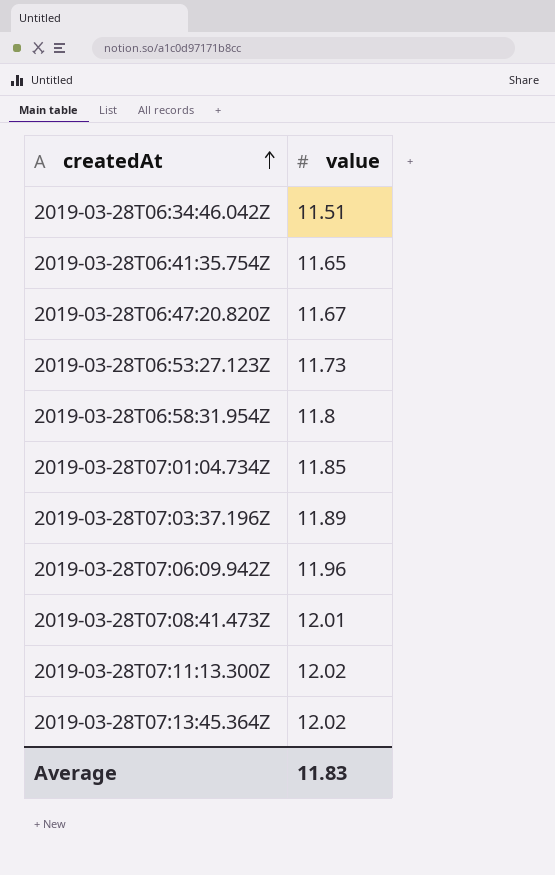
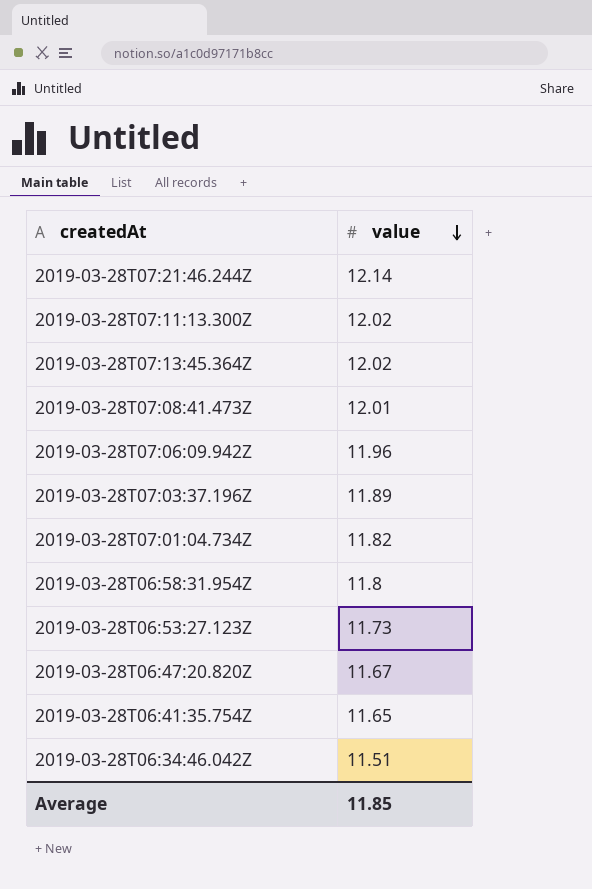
row order: createdAt ascending -> value descending
row 2019-03-28T07:21:46.244Z: none -> 12.14
2019-03-28T07:01:04.734Z | value: 11.85 -> 11.82
Average | value: 11.83 -> 11.85

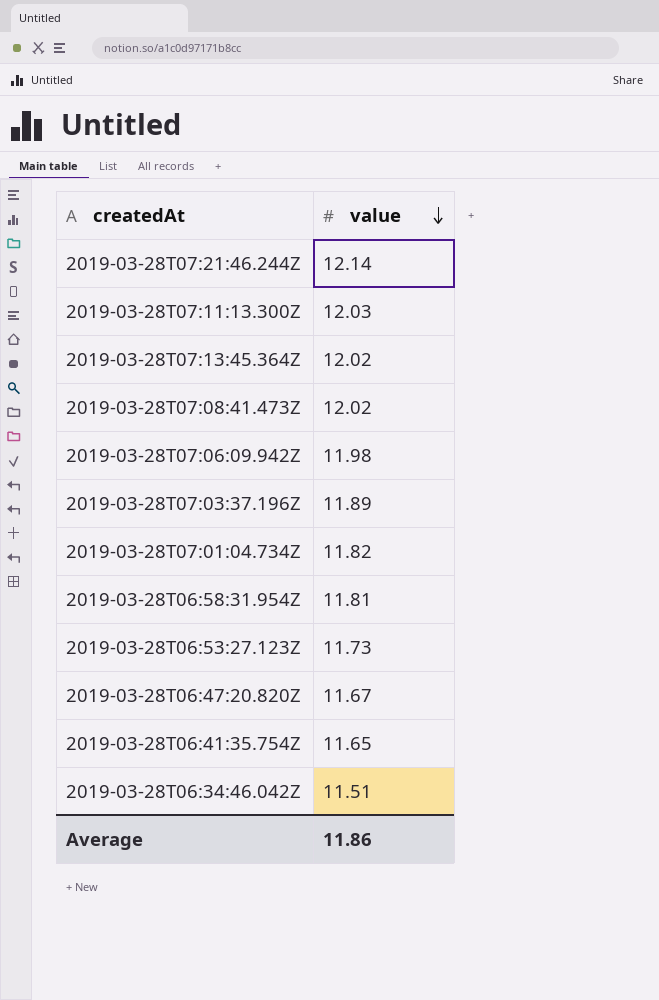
2019-03-28T07:11:13.300Z | value: 12.02 -> 12.03
2019-03-28T07:08:41.473Z | value: 12.01 -> 12.02
2019-03-28T07:06:09.942Z | value: 11.96 -> 11.98
2019-03-28T06:58:31.954Z | value: 11.8 -> 11.81
Average | value: 11.85 -> 11.86

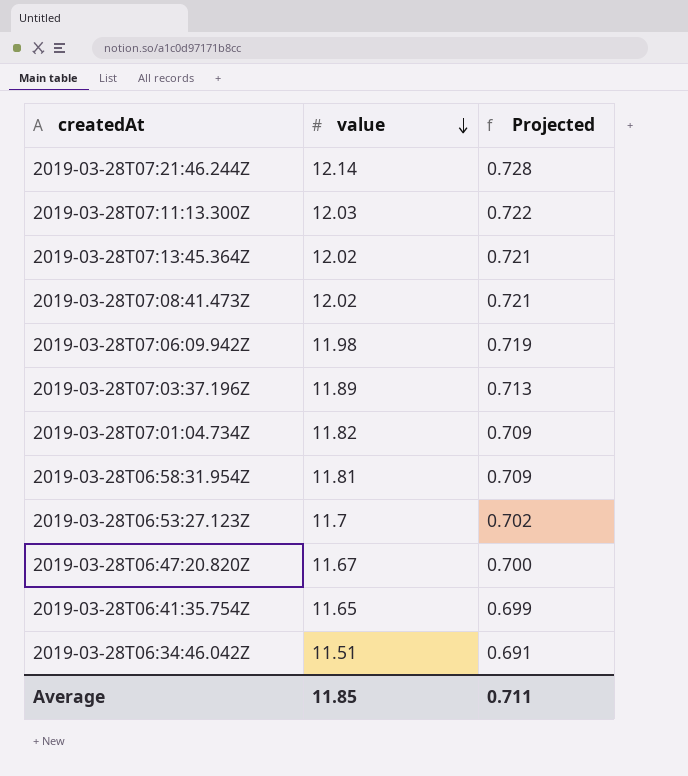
column Projected | formula: none -> [value] * 0.06
2019-03-28T06:53:27.123Z | value: 11.73 -> 11.7
Average | value: 11.86 -> 11.85

